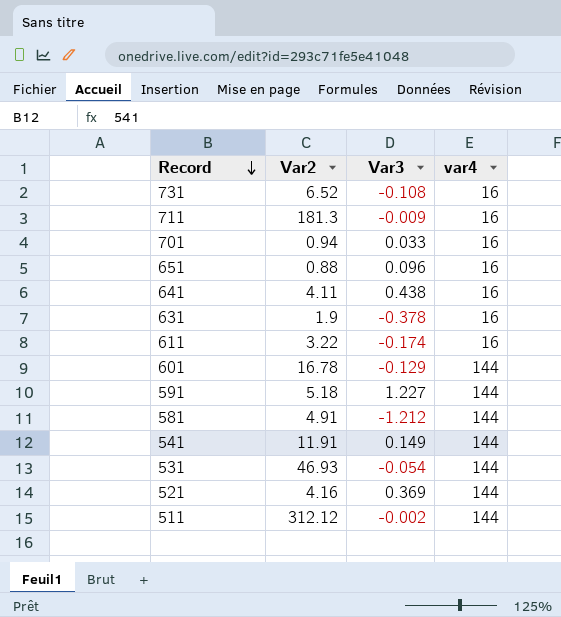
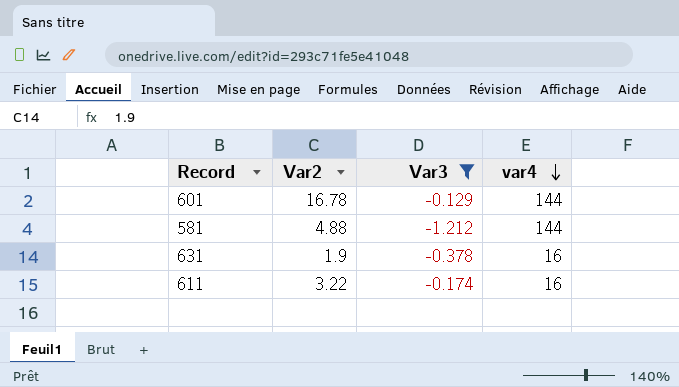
filter: none -> Var3 <= -0.129
row order: Record descending -> var4 descending
581 | Var2: 4.91 -> 4.88

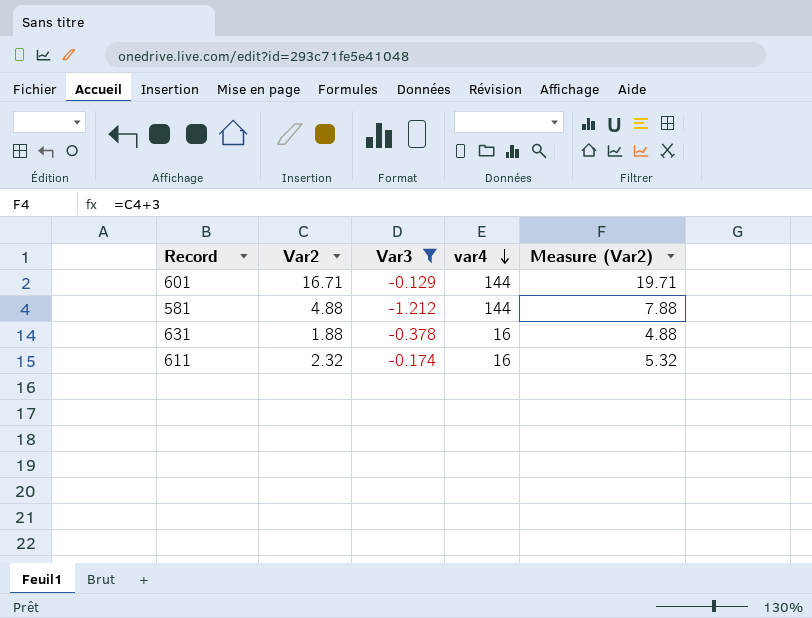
column Measure (Var2) | formula: none -> [Var2] + 3
601 | Var2: 16.78 -> 16.71
631 | Var2: 1.9 -> 1.88
611 | Var2: 3.22 -> 2.32

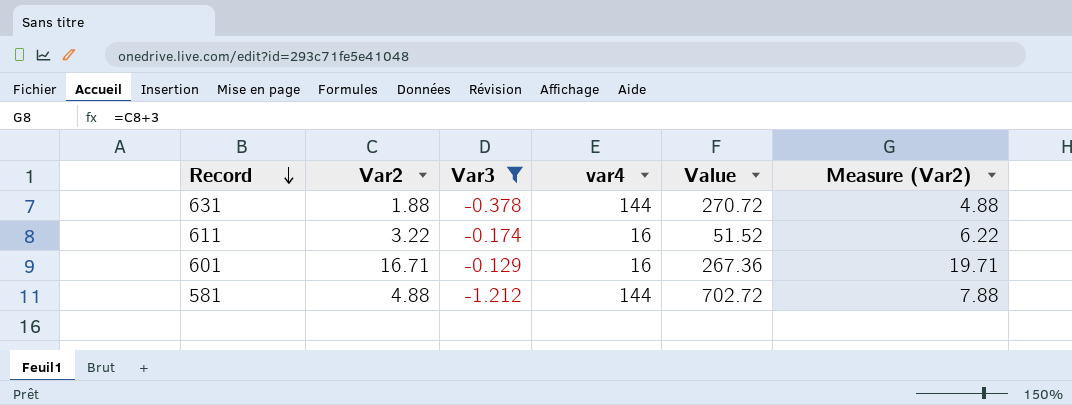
row order: var4 descending -> Record descending
column Value | formula: none -> [Var2] * [var4]
631 | var4: 16 -> 144
611 | Var2: 2.32 -> 3.22
611 | Measure (Var2): 5.32 -> 6.22
601 | var4: 144 -> 16

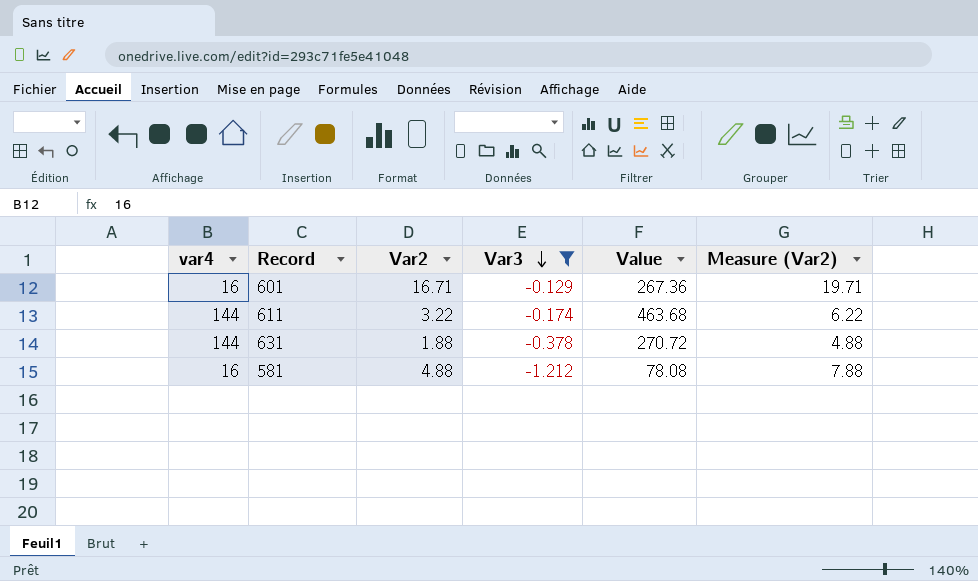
row order: Record descending -> Var3 descending
column var4 | position: 4 -> 1
611 | var4: 16 -> 144
611 | Value: 51.52 -> 463.68
581 | var4: 144 -> 16
581 | Value: 702.72 -> 78.08

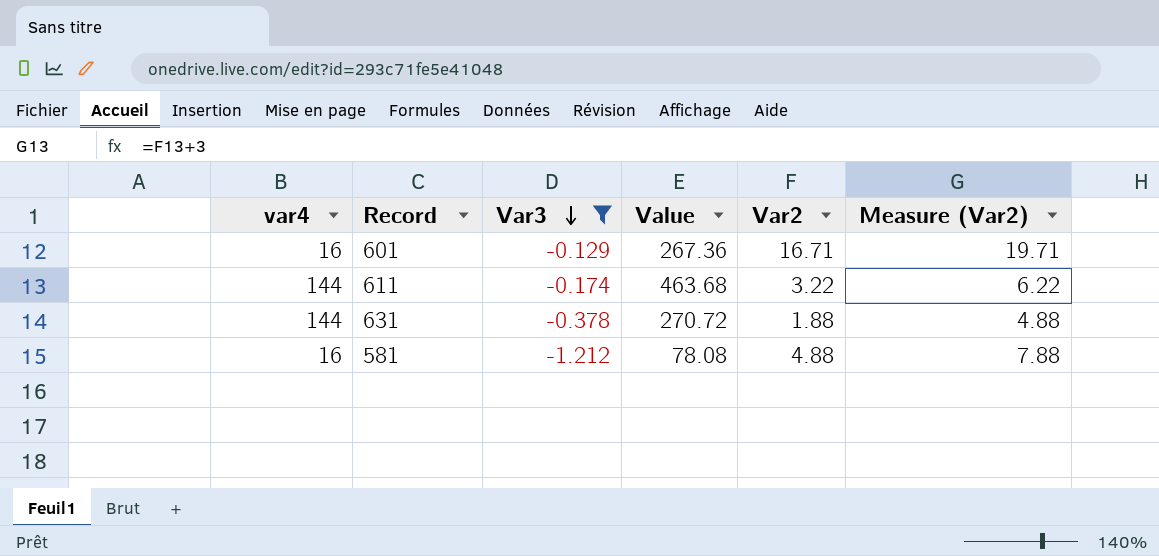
column Var2 | position: 3 -> 5

